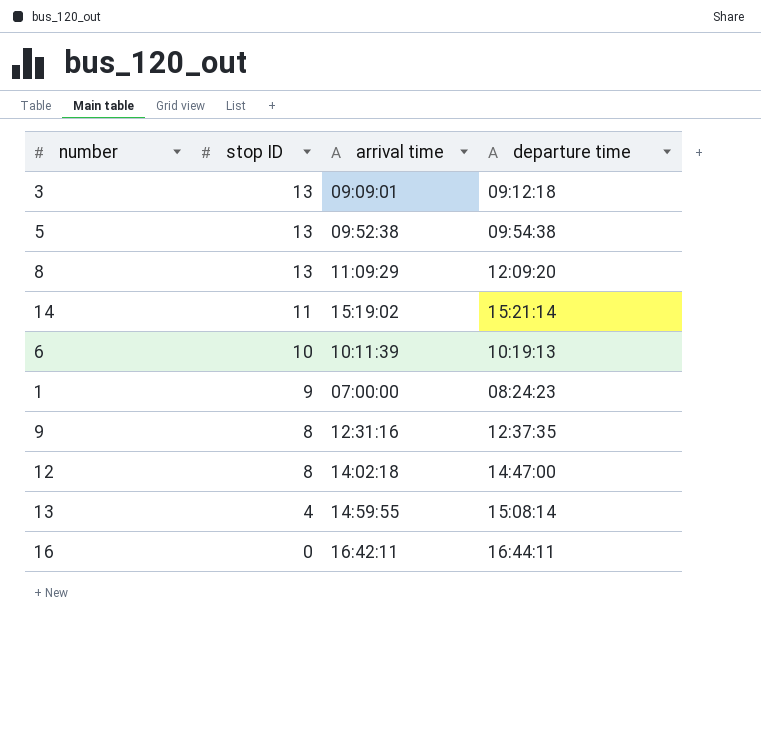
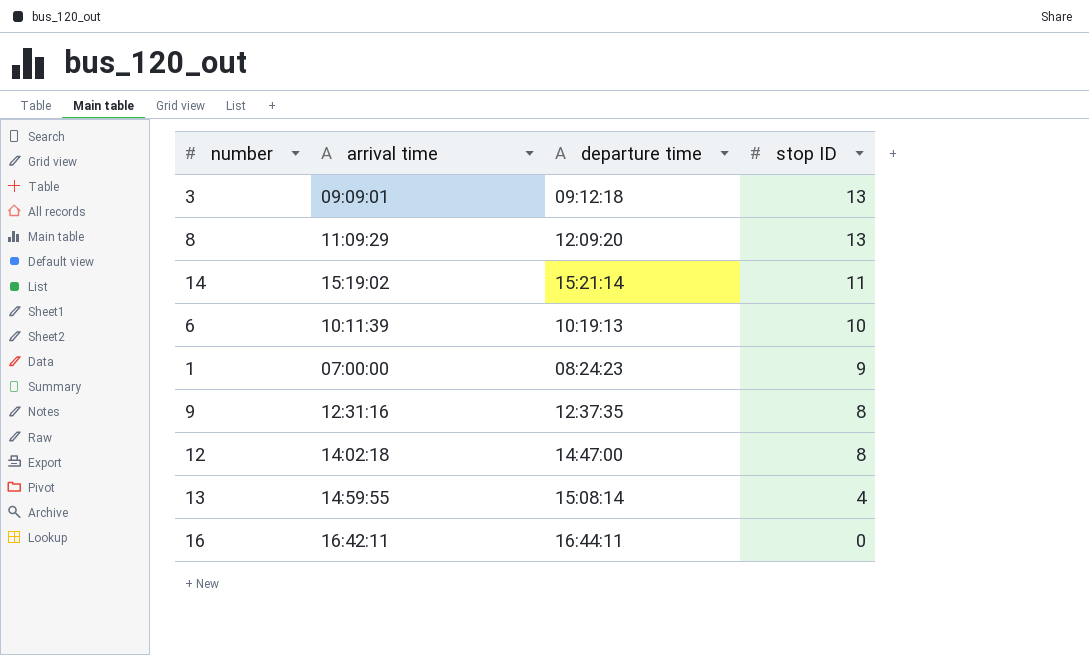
column stop ID | position: 2 -> 4
row 5: 13 | 09:52:38 | 09:54:38 -> none

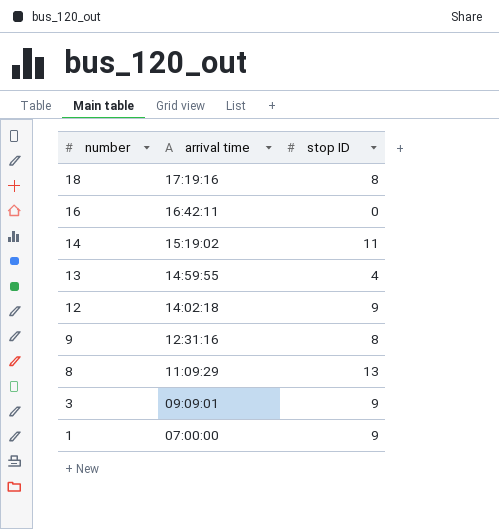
row order: stop ID descending -> number descending
column departure time | position: 3 -> none
row 6: 10:11:39 | 10:19:13 | 10 -> none
row 18: none -> 17:19:16 | 8
12 | stop ID: 8 -> 9
3 | stop ID: 13 -> 9

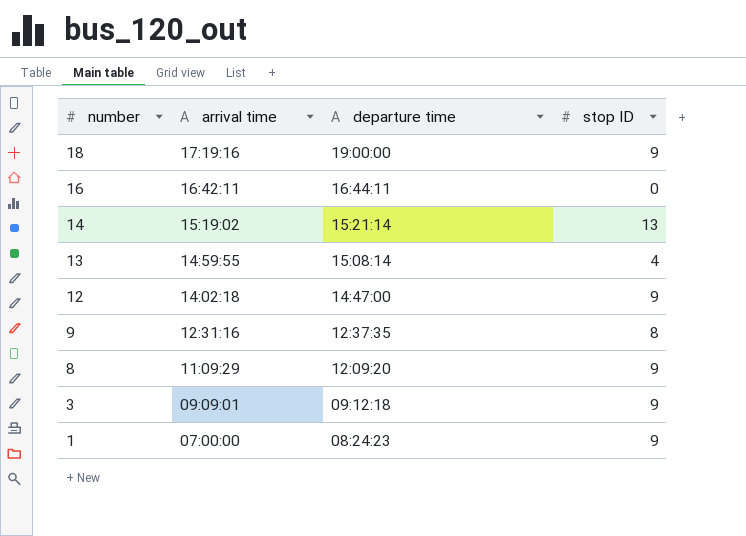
column departure time | position: none -> 3
18 | stop ID: 8 -> 9
14 | stop ID: 11 -> 13
8 | stop ID: 13 -> 9

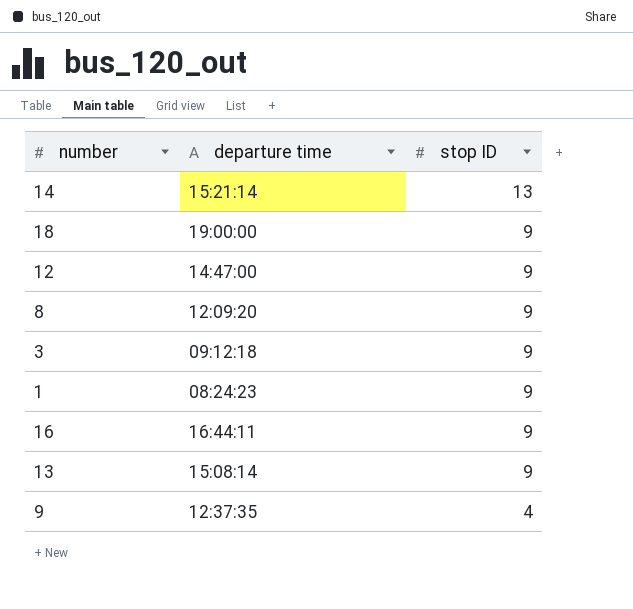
row order: number descending -> stop ID descending
column arrival time | position: 2 -> none
16 | stop ID: 0 -> 9
13 | stop ID: 4 -> 9
9 | stop ID: 8 -> 4

